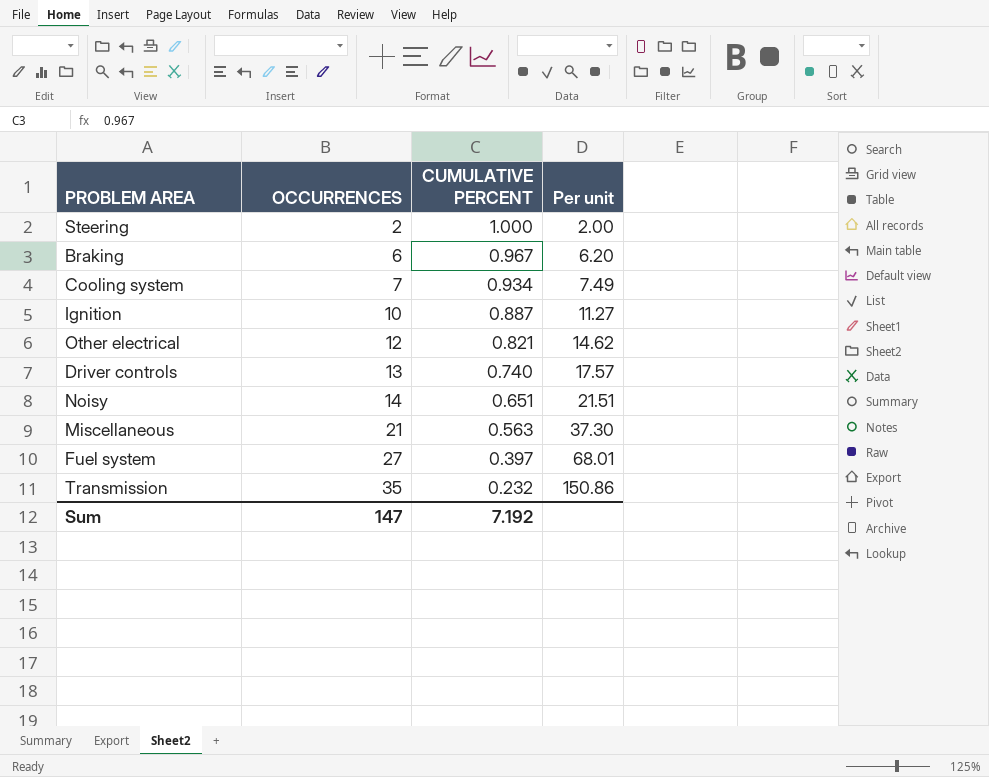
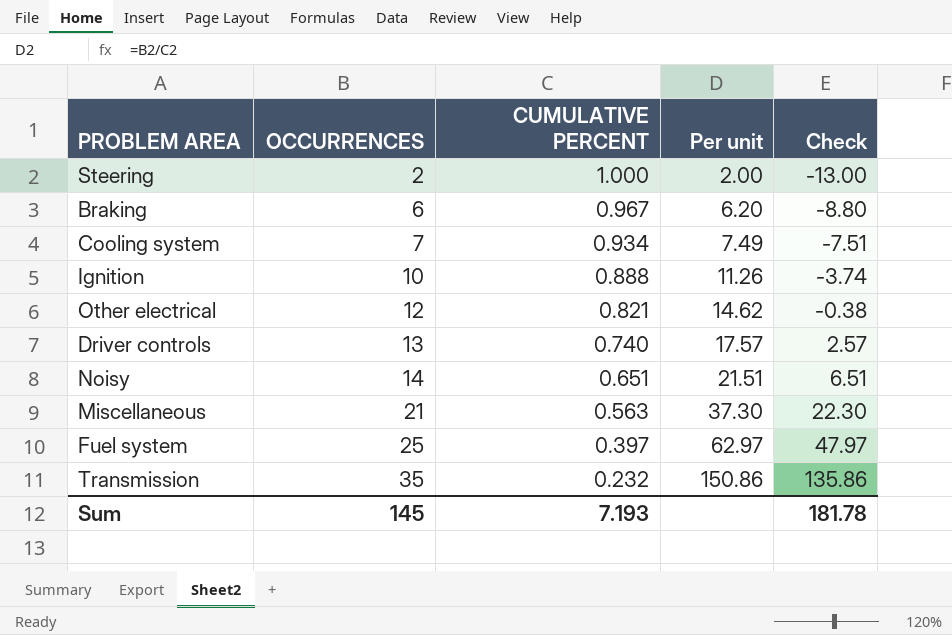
column Check | formula: none -> [Per unit] - 15
Ignition | CUMULATIVE PERCENT: 0.887 -> 0.888
Ignition | Per unit: 11.27 -> 11.26
Fuel system | OCCURRENCES: 27 -> 25
Fuel system | Per unit: 68.01 -> 62.97
Sum | OCCURRENCES: 147 -> 145
Sum | CUMULATIVE PERCENT: 7.192 -> 7.193

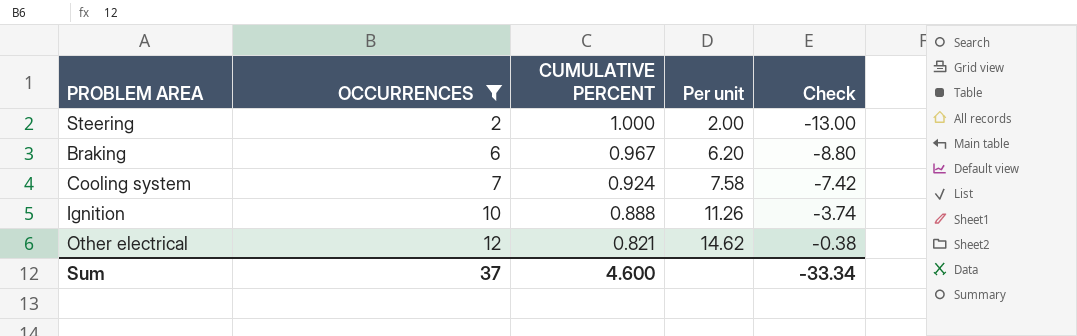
filter: none -> OCCURRENCES <= 12
Cooling system | CUMULATIVE PERCENT: 0.934 -> 0.924
Cooling system | Per unit: 7.49 -> 7.58
Cooling system | Check: -7.51 -> -7.42
Sum | OCCURRENCES: 145 -> 37
Sum | CUMULATIVE PERCENT: 7.193 -> 4.600
Sum | Check: 181.78 -> -33.34

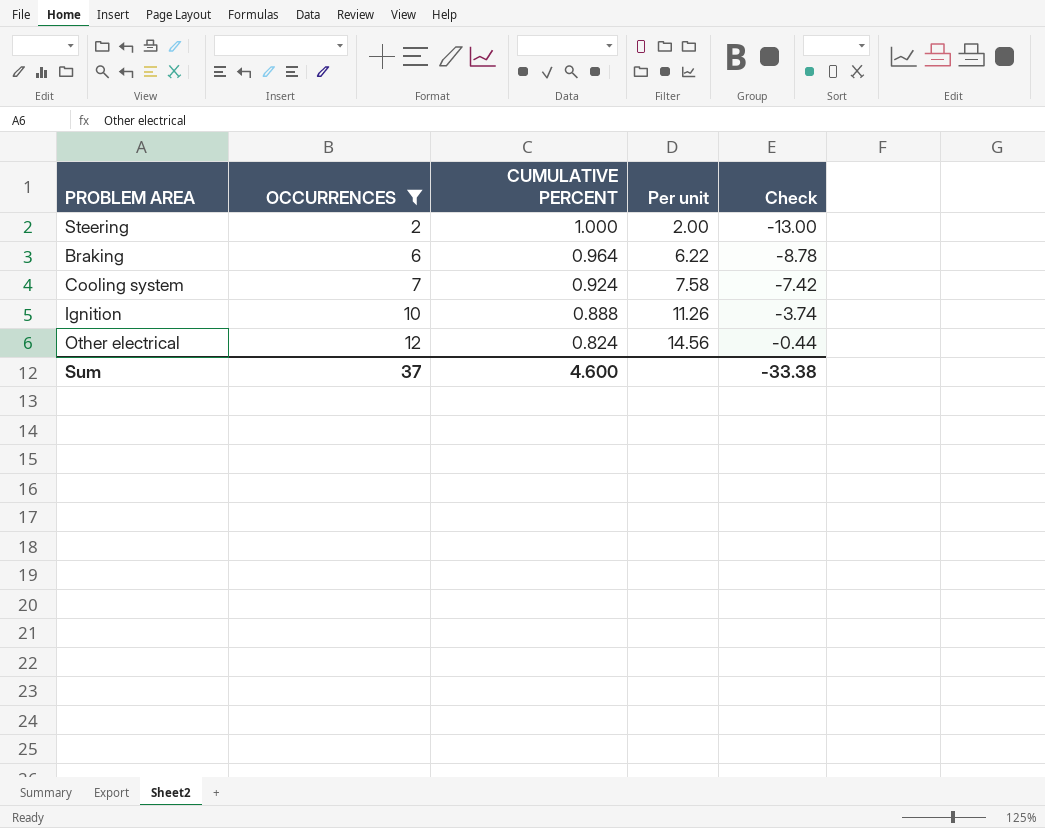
Braking | CUMULATIVE PERCENT: 0.967 -> 0.964
Braking | Per unit: 6.20 -> 6.22
Braking | Check: -8.80 -> -8.78
Other electrical | CUMULATIVE PERCENT: 0.821 -> 0.824
Other electrical | Per unit: 14.62 -> 14.56
Other electrical | Check: -0.38 -> -0.44
Sum | Check: -33.34 -> -33.38

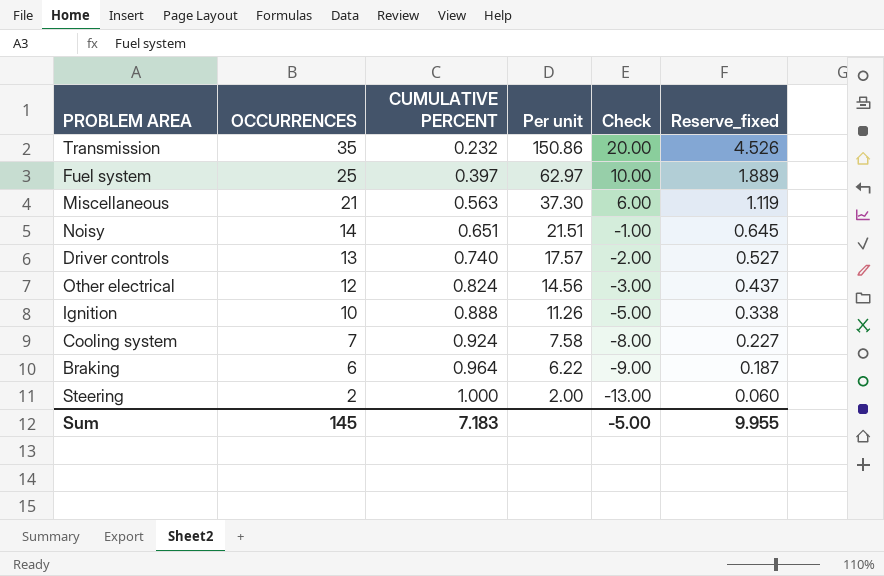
filter: OCCURRENCES <= 12 -> none
row order: OCCURRENCES ascending -> OCCURRENCES descending
column Check | formula: [Per unit] - 15 -> [OCCURRENCES] - 15
column Reserve_fixed | formula: none -> [Per unit] * 0.03
Sum | OCCURRENCES: 37 -> 145
Sum | CUMULATIVE PERCENT: 4.600 -> 7.183
Sum | Check: -33.38 -> -5.00

